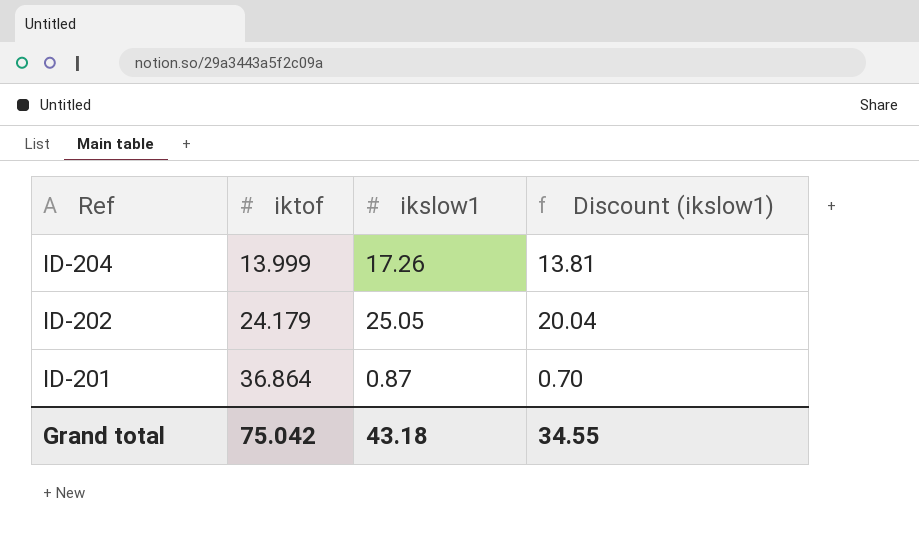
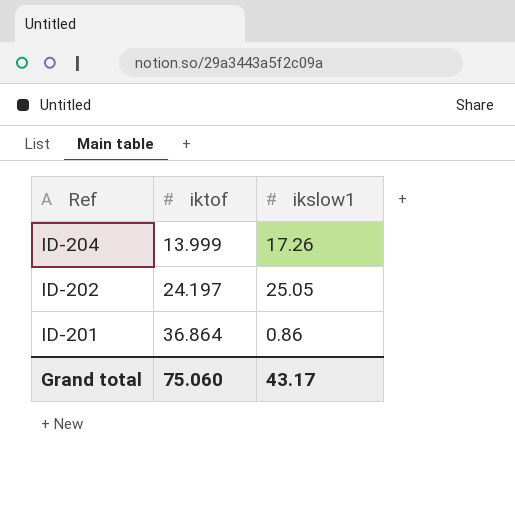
column Discount (ikslow1) | formula: [ikslow1] * 0.8 -> none
ID-202 | iktof: 24.179 -> 24.197
ID-201 | ikslow1: 0.87 -> 0.86
Grand total | iktof: 75.042 -> 75.060
Grand total | ikslow1: 43.18 -> 43.17

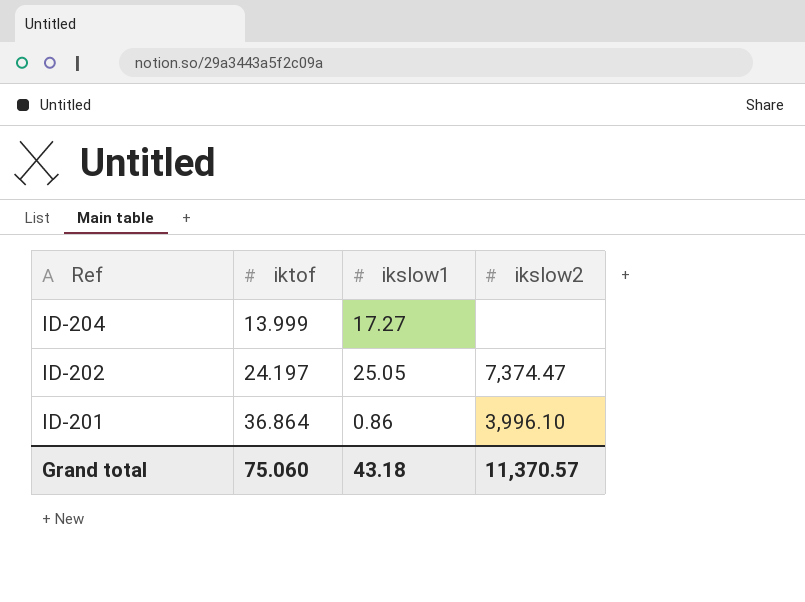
column ikslow2 | position: none -> 4
ID-204 | ikslow1: 17.26 -> 17.27
Grand total | ikslow1: 43.17 -> 43.18

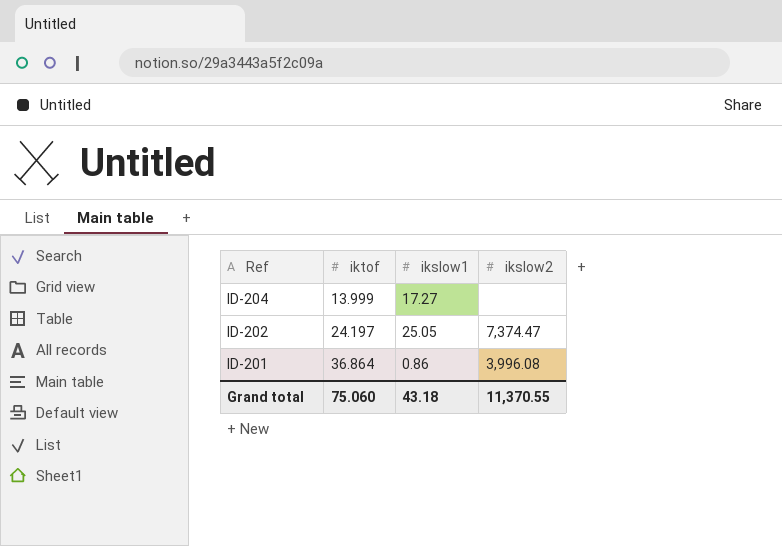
ID-201 | ikslow2: 3,996.10 -> 3,996.08
Grand total | ikslow2: 11,370.57 -> 11,370.55

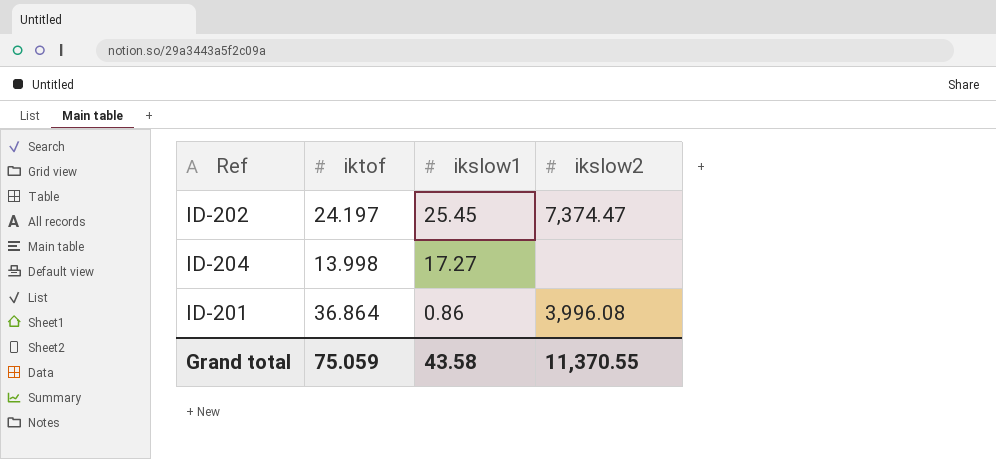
row order: Ref descending -> ikslow1 descending
ID-202 | ikslow1: 25.05 -> 25.45
ID-204 | iktof: 13.999 -> 13.998
Grand total | iktof: 75.060 -> 75.059
Grand total | ikslow1: 43.18 -> 43.58

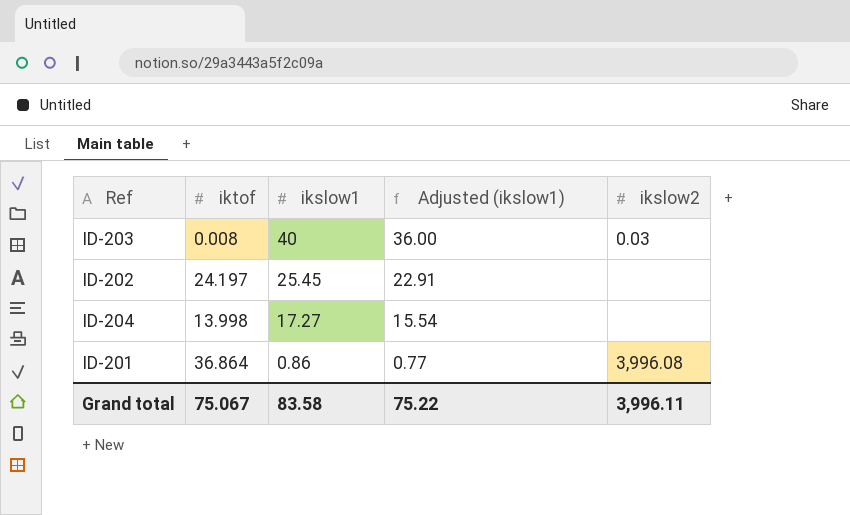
column Adjusted (ikslow1) | formula: none -> [ikslow1] * 0.9
row ID-203: none -> 0.008 | 40 | 36.00 | 0.03
ID-202 | ikslow2: 7,374.47 -> none
Grand total | iktof: 75.059 -> 75.067
Grand total | ikslow1: 43.58 -> 83.58
Grand total | ikslow2: 11,370.55 -> 3,996.11

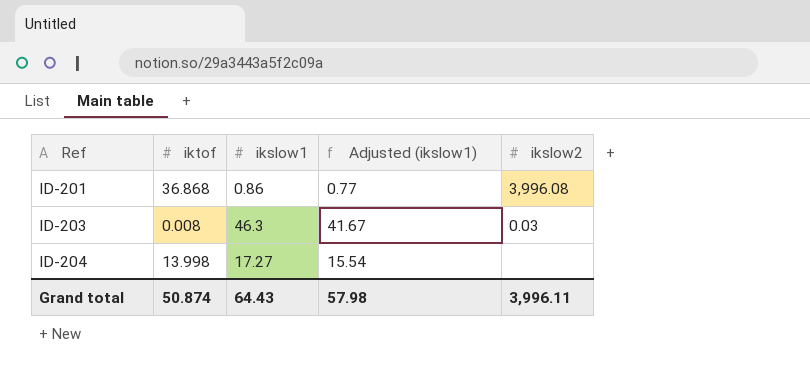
row order: ikslow1 descending -> Ref ascending
row ID-202: 24.197 | 25.45 | 22.91 | none -> none
ID-201 | iktof: 36.864 -> 36.868
ID-203 | ikslow1: 40 -> 46.3
ID-203 | Adjusted (ikslow1): 36.00 -> 41.67
Grand total | iktof: 75.067 -> 50.874
Grand total | ikslow1: 83.58 -> 64.43
Grand total | Adjusted (ikslow1): 75.22 -> 57.98

